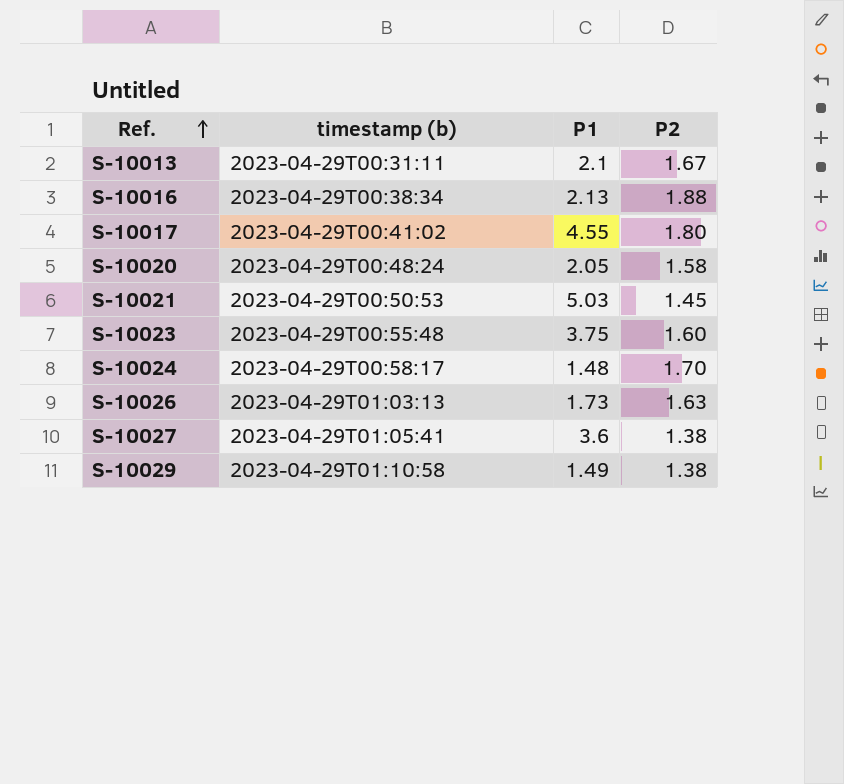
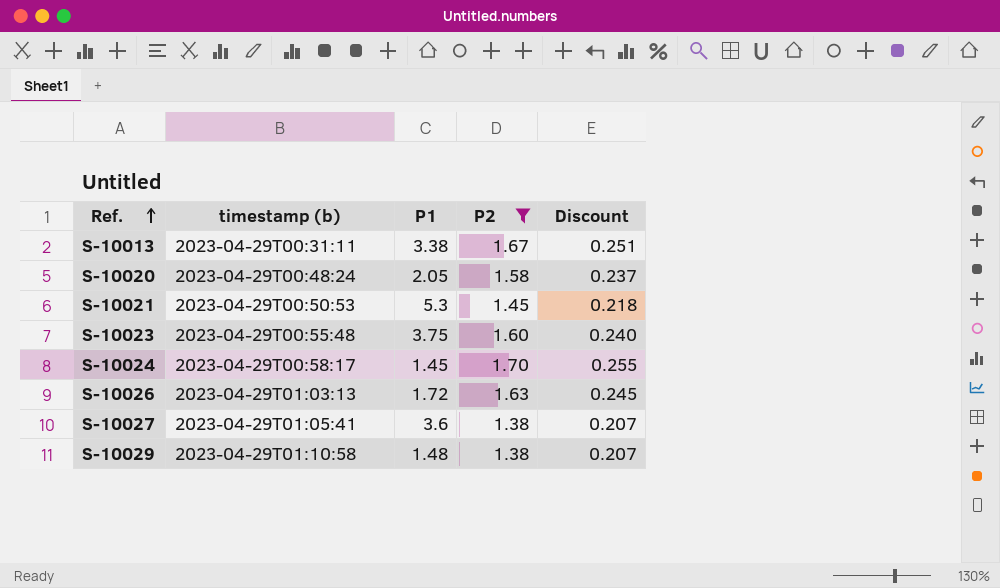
filter: none -> P2 <= 1.70
column Discount | formula: none -> [P2] * 0.15
S-10013 | P1: 2.1 -> 3.38
S-10021 | P1: 5.03 -> 5.3
S-10024 | P1: 1.48 -> 1.45
S-10026 | P1: 1.73 -> 1.72
S-10029 | P1: 1.49 -> 1.48

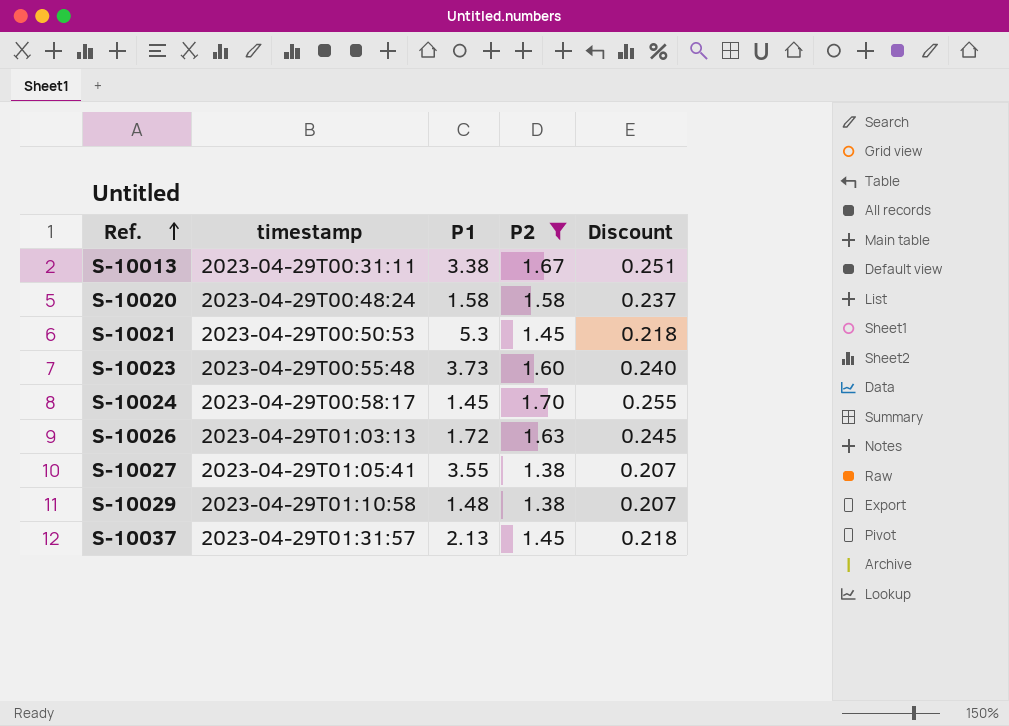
column name: timestamp (b) -> timestamp
S-10020 | P1: 2.05 -> 1.58
S-10023 | P1: 3.75 -> 3.73
S-10027 | P1: 3.6 -> 3.55
row S-10037: none -> 2023-04-29T01:31:57 | 2.13 | 1.45 | 0.218

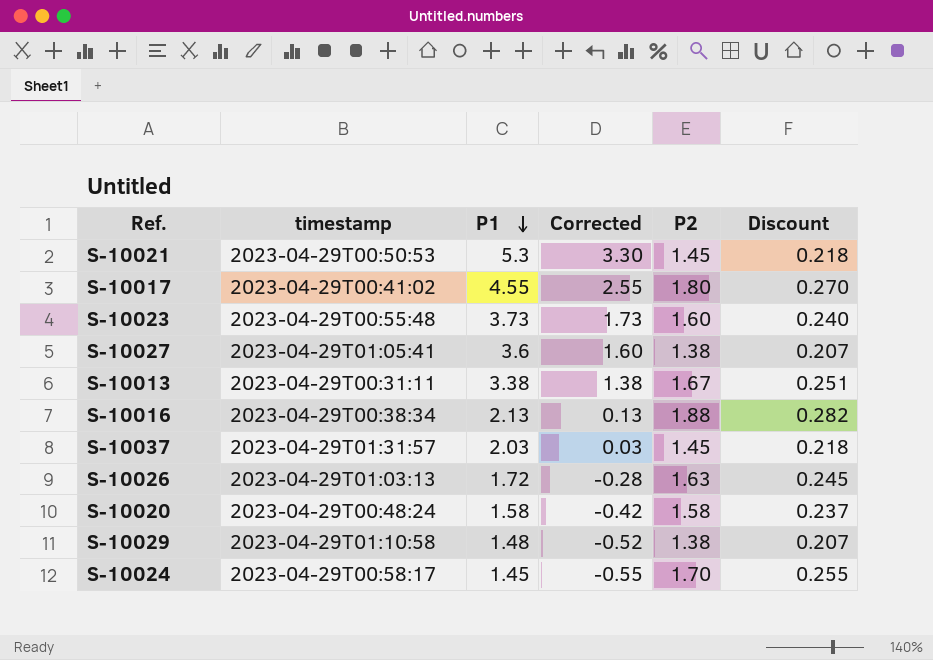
filter: P2 <= 1.70 -> none
row order: Ref. ascending -> P1 descending
column Corrected | formula: none -> [P1] - 2
S-10027 | P1: 3.55 -> 3.6
S-10037 | P1: 2.13 -> 2.03

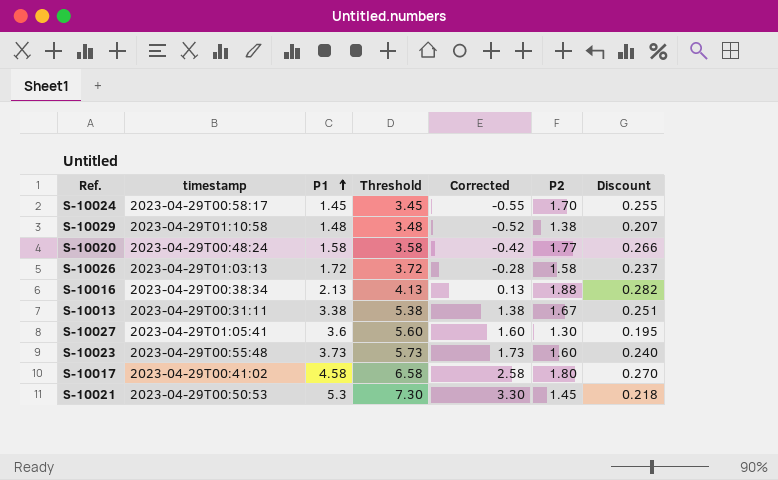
row order: P1 descending -> P1 ascending
column Threshold | formula: none -> [P1] + 2
row S-10037: 2023-04-29T01:31:57 | 2.03 | 0.03 | 1.45 | 0.218 -> none
S-10020 | P2: 1.58 -> 1.77
S-10020 | Discount: 0.237 -> 0.266
S-10026 | P2: 1.63 -> 1.58
S-10026 | Discount: 0.245 -> 0.237
S-10027 | P2: 1.38 -> 1.30
S-10027 | Discount: 0.207 -> 0.195
S-10017 | P1: 4.55 -> 4.58
S-10017 | Corrected: 2.55 -> 2.58

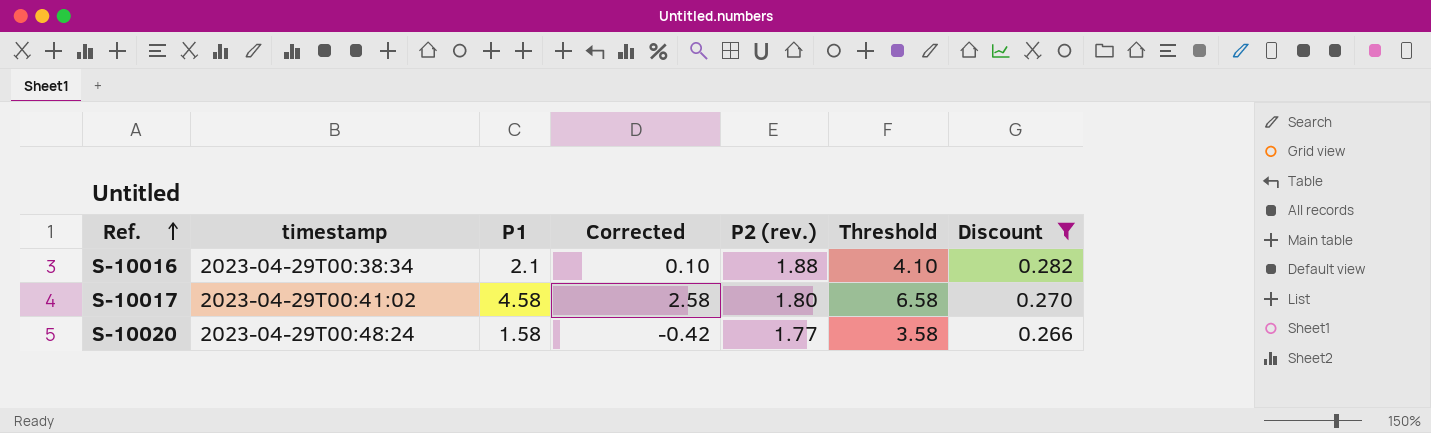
filter: none -> Discount >= 0.266
row order: P1 ascending -> Ref. ascending
column name: P2 -> P2 (rev.)
column Threshold | position: 4 -> 6
S-10016 | P1: 2.13 -> 2.1
S-10016 | Corrected: 0.13 -> 0.10
S-10016 | Threshold: 4.13 -> 4.10

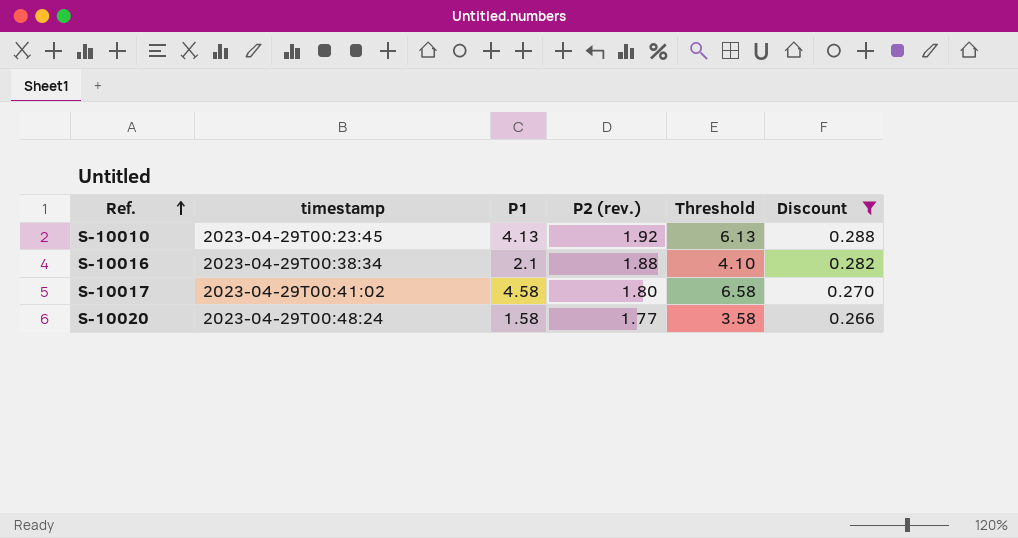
column Corrected | formula: [P1] - 2 -> none
row S-10010: none -> 2023-04-29T00:23:45 | 4.13 | 1.92 | 6.13 | 0.288

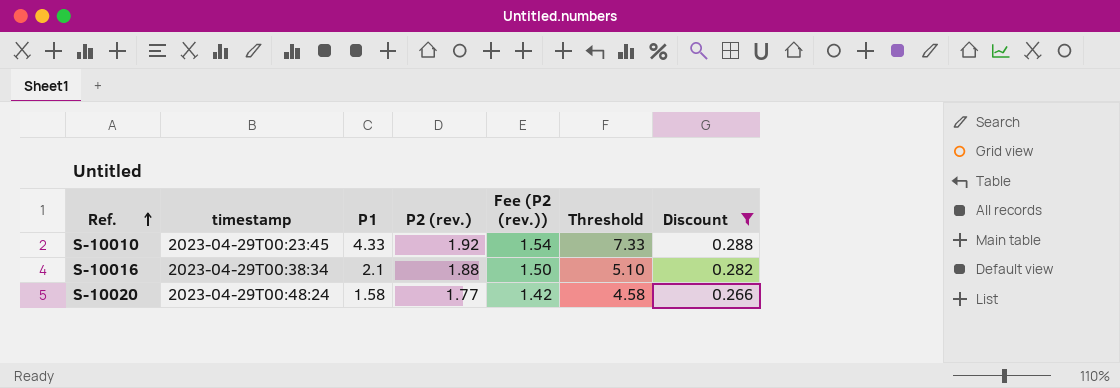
column Fee (P2 (rev.)) | formula: none -> [P2 (rev.)] * 0.8
column Threshold | formula: [P1] + 2 -> [P1] + 3
row S-10017: 2023-04-29T00:41:02 | 4.58 | 1.80 | 6.58 | 0.270 -> none
S-10010 | P1: 4.13 -> 4.33

